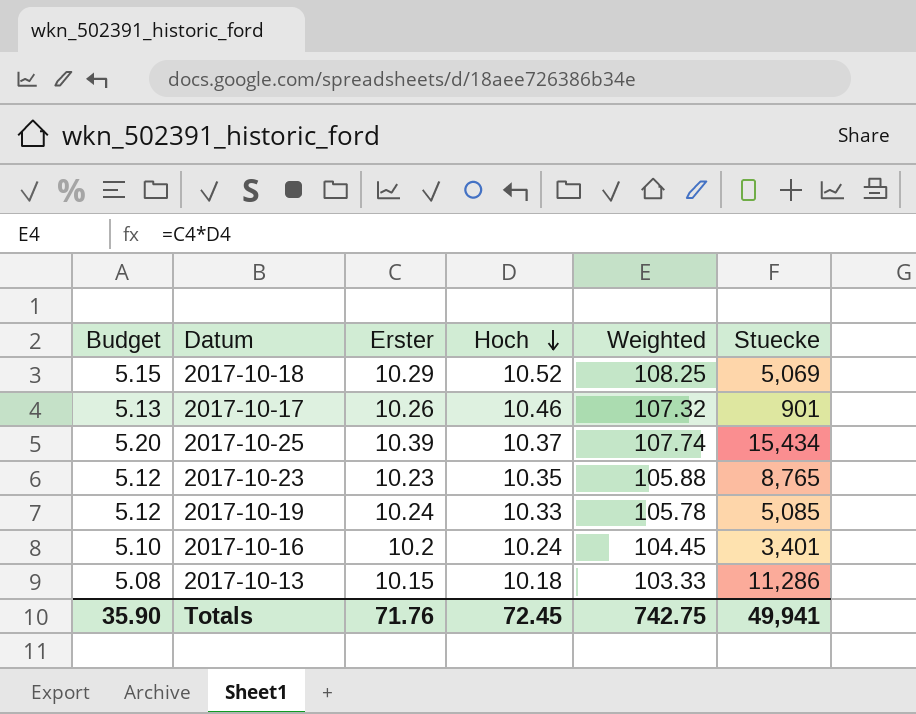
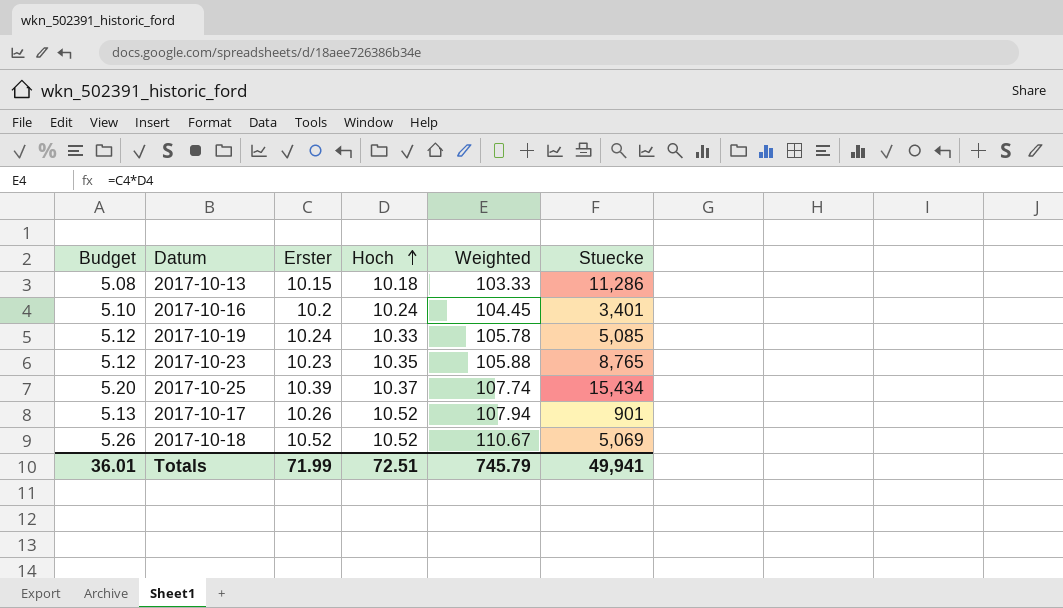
row order: Hoch descending -> Hoch ascending
2017-10-17 | Hoch: 10.46 -> 10.52
2017-10-17 | Weighted: 107.32 -> 107.94
2017-10-18 | Budget: 5.15 -> 5.26
2017-10-18 | Erster: 10.29 -> 10.52
2017-10-18 | Weighted: 108.25 -> 110.67
Totals | Budget: 35.90 -> 36.01
Totals | Erster: 71.76 -> 71.99
Totals | Hoch: 72.45 -> 72.51
Totals | Weighted: 742.75 -> 745.79

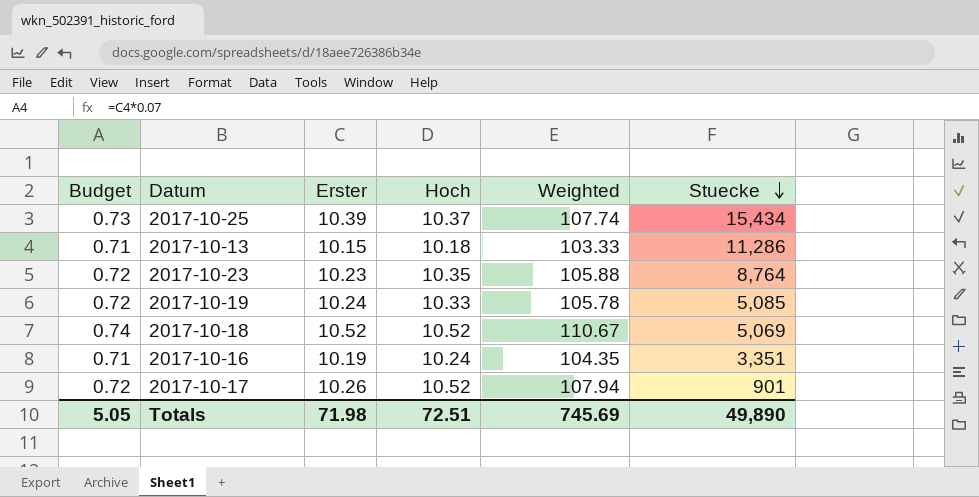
row order: Hoch ascending -> Stuecke descending
column Budget | formula: [Erster] * 0.5 -> [Erster] * 0.07
2017-10-23 | Stuecke: 8,765 -> 8,764
2017-10-16 | Erster: 10.2 -> 10.19
2017-10-16 | Weighted: 104.45 -> 104.35
2017-10-16 | Stuecke: 3,401 -> 3,351
Totals | Budget: 36.01 -> 5.05
Totals | Erster: 71.99 -> 71.98
Totals | Weighted: 745.79 -> 745.69
Totals | Stuecke: 49,941 -> 49,890

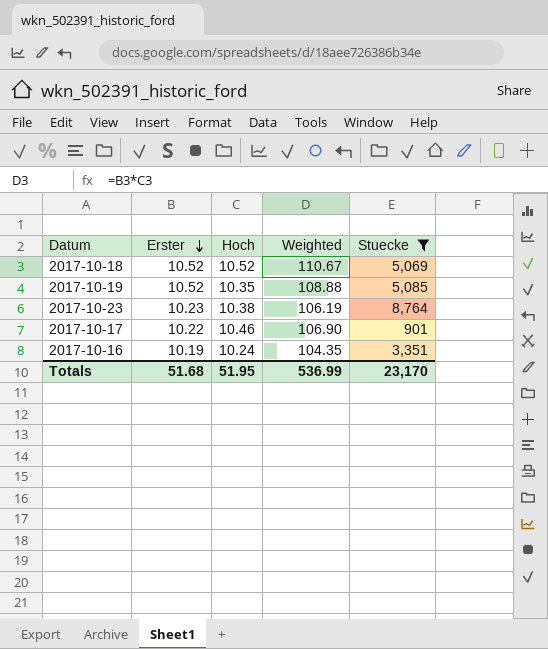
filter: none -> Stuecke <= 8,764
row order: Stuecke descending -> Erster descending
column Budget | formula: [Erster] * 0.07 -> none
2017-10-19 | Erster: 10.24 -> 10.52
2017-10-19 | Hoch: 10.33 -> 10.35
2017-10-19 | Weighted: 105.78 -> 108.88
2017-10-23 | Hoch: 10.35 -> 10.38
2017-10-23 | Weighted: 105.88 -> 106.19
2017-10-17 | Erster: 10.26 -> 10.22
2017-10-17 | Hoch: 10.52 -> 10.46
2017-10-17 | Weighted: 107.94 -> 106.90
Totals | Erster: 71.98 -> 51.68
Totals | Hoch: 72.51 -> 51.95
Totals | Weighted: 745.69 -> 536.99
Totals | Stuecke: 49,890 -> 23,170

